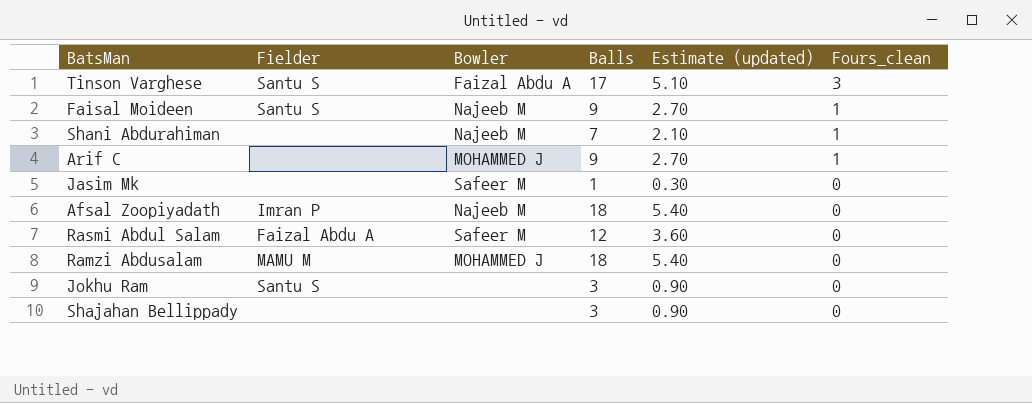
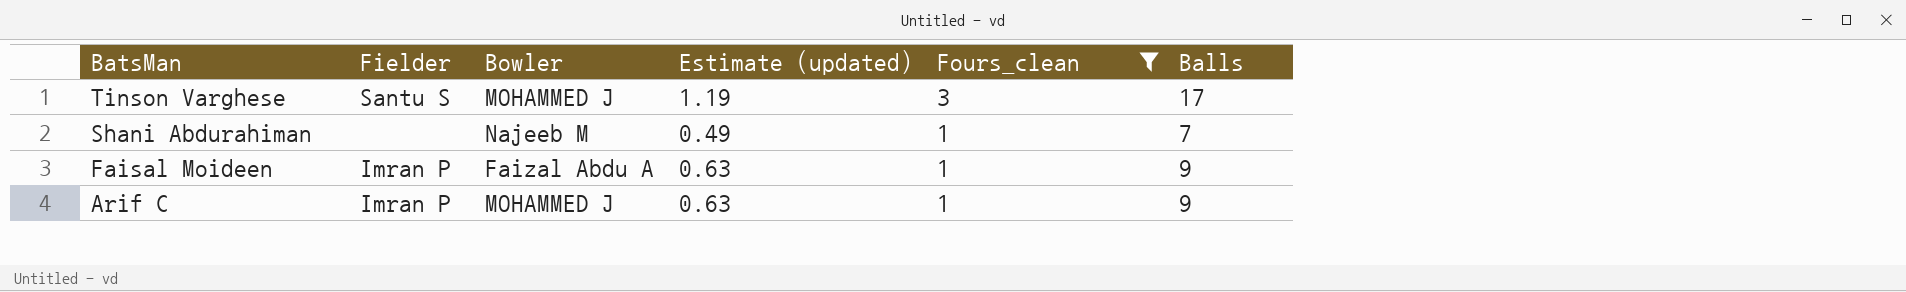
filter: none -> Fours_clean != 0
row order: Fours_clean descending -> BatsMan descending
column Estimate (updated) | formula: [Balls] * 0.3 -> [Balls] * 0.07
column Balls | position: 4 -> 6
Tinson Varghese | Bowler: Faizal Abdu A -> MOHAMMED J
Faisal Moideen | Fielder: Santu S -> Imran P
Faisal Moideen | Bowler: Najeeb M -> Faizal Abdu A
Arif C | Fielder: none -> Imran P

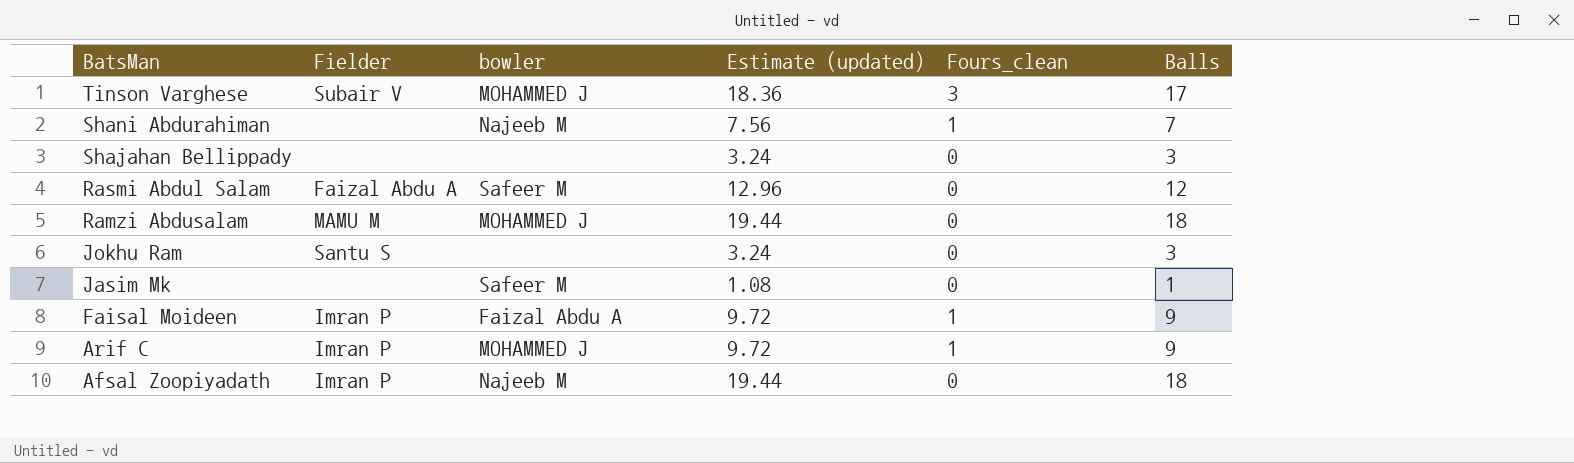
filter: Fours_clean != 0 -> none
column name: Bowler -> bowler
column Estimate (updated) | formula: [Balls] * 0.07 -> [Balls] * 1.08
Tinson Varghese | Fielder: Santu S -> Subair V

